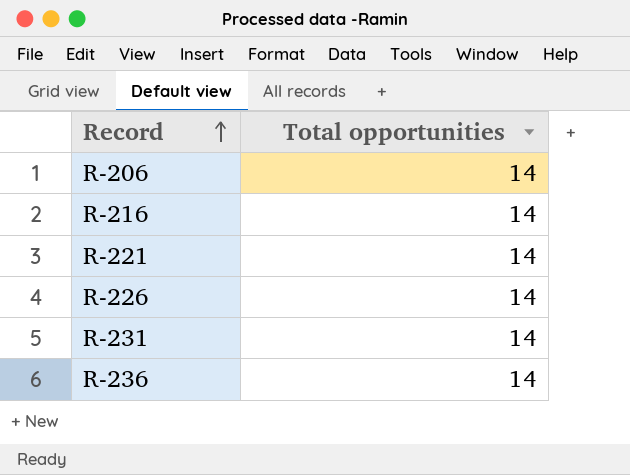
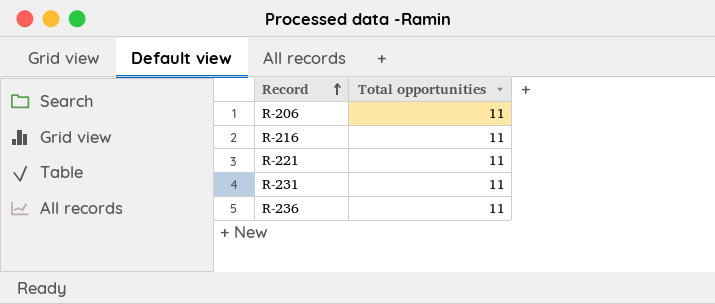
row R-226: 14 -> none
R-206 | Total opportunities: 14 -> 11
R-216 | Total opportunities: 14 -> 11
R-221 | Total opportunities: 14 -> 11
R-231 | Total opportunities: 14 -> 11
R-236 | Total opportunities: 14 -> 11

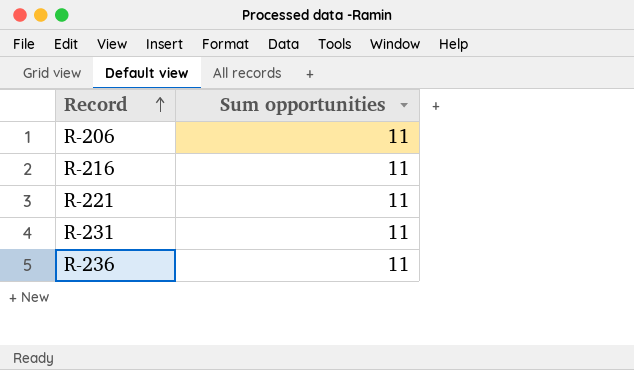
column name: Total opportunities -> Sum opportunities

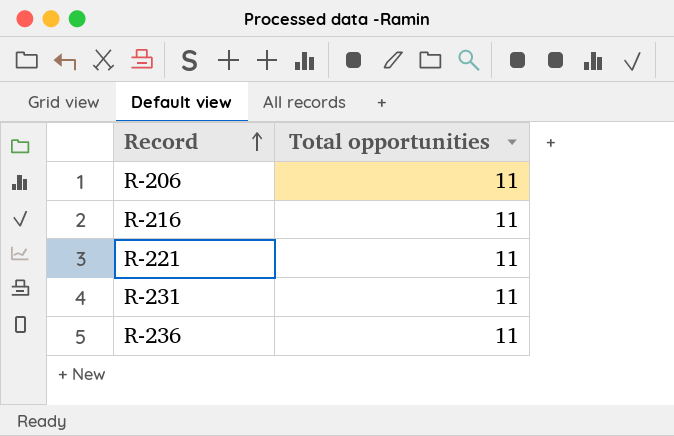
column name: Sum opportunities -> Total opportunities

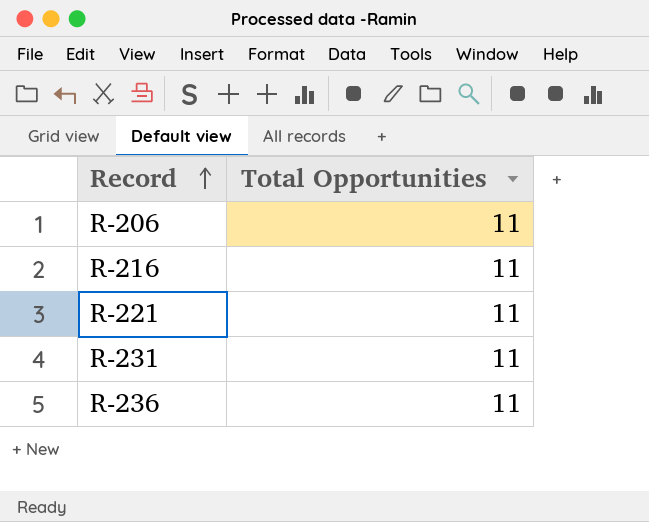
column name: Total opportunities -> Total Opportunities

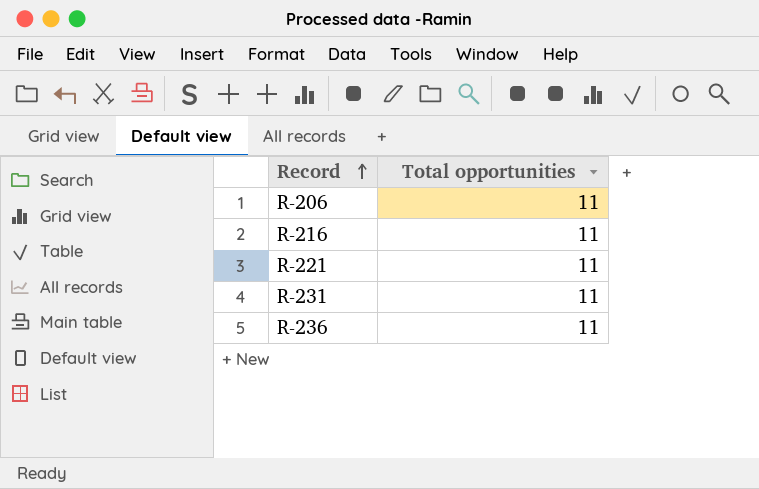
column name: Total Opportunities -> Total opportunities

